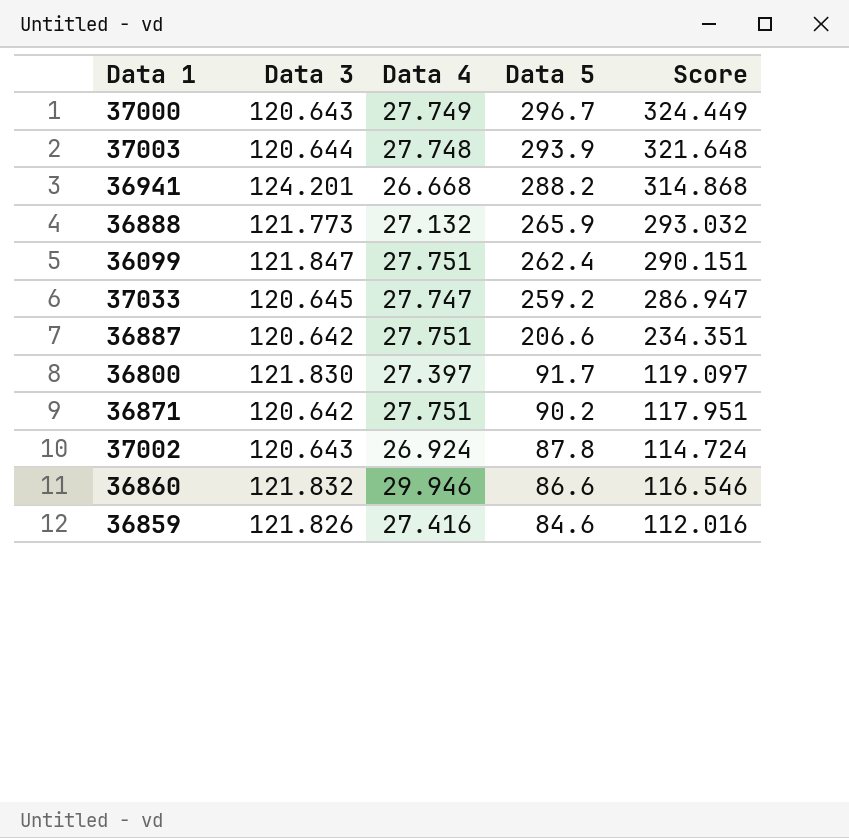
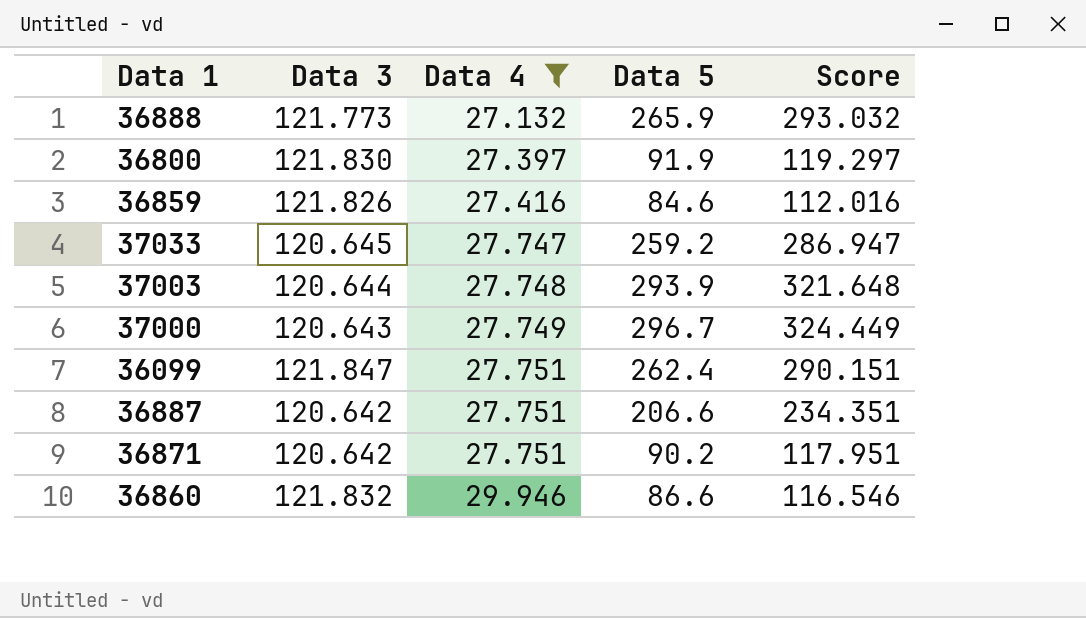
filter: none -> Data 4 >= 27.132
row order: Data 5 descending -> Data 4 ascending
36800 | Data 5: 91.7 -> 91.9
36800 | Score: 119.097 -> 119.297

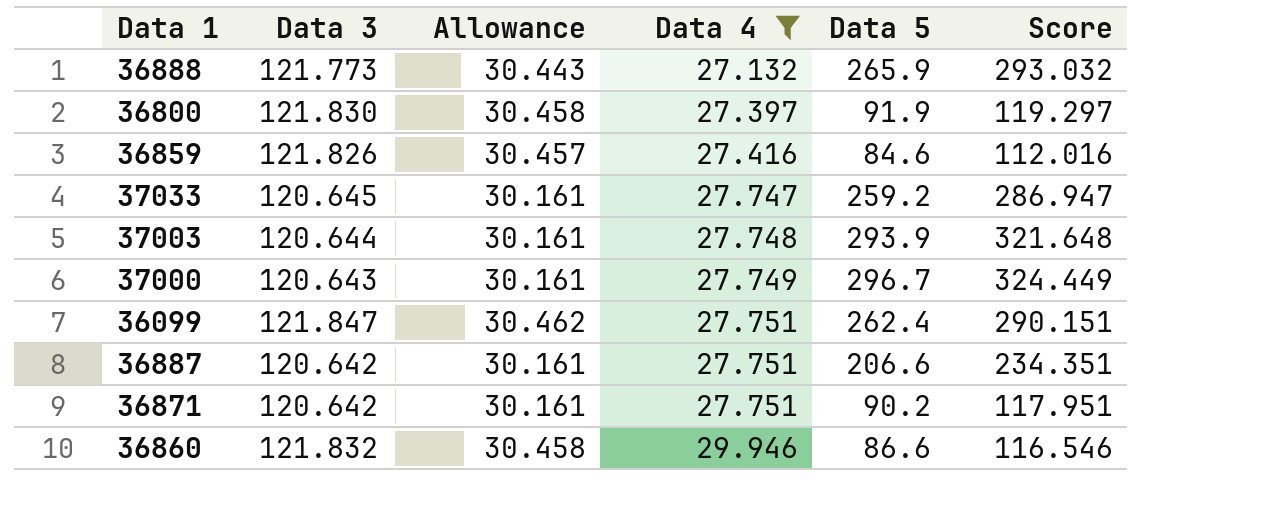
column Allowance | formula: none -> [Data 3] * 0.25

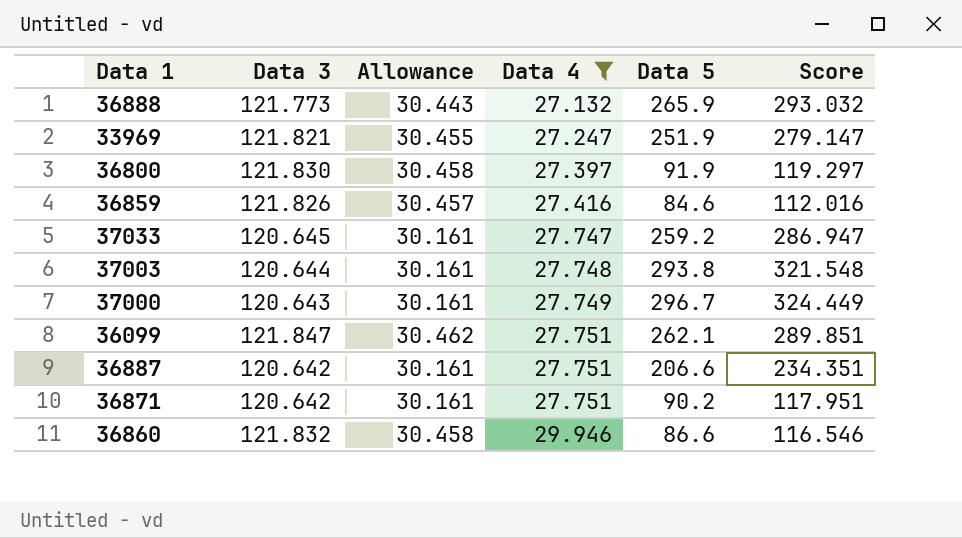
row 33969: none -> 121.821 | 30.455 | 27.247 | 251.9 | 279.147
37003 | Data 5: 293.9 -> 293.8
37003 | Score: 321.648 -> 321.548
36099 | Data 5: 262.4 -> 262.1
36099 | Score: 290.151 -> 289.851

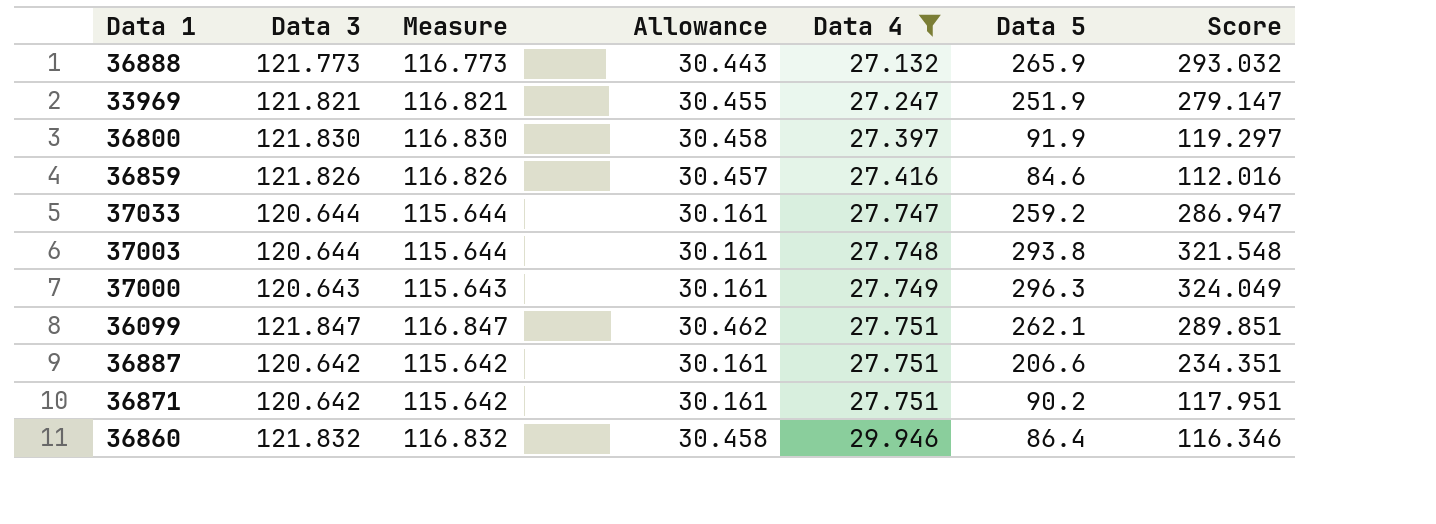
column Measure | formula: none -> [Data 3] - 5
37033 | Data 3: 120.645 -> 120.644
37000 | Data 5: 296.7 -> 296.3
37000 | Score: 324.449 -> 324.049
36860 | Data 5: 86.6 -> 86.4
36860 | Score: 116.546 -> 116.346

